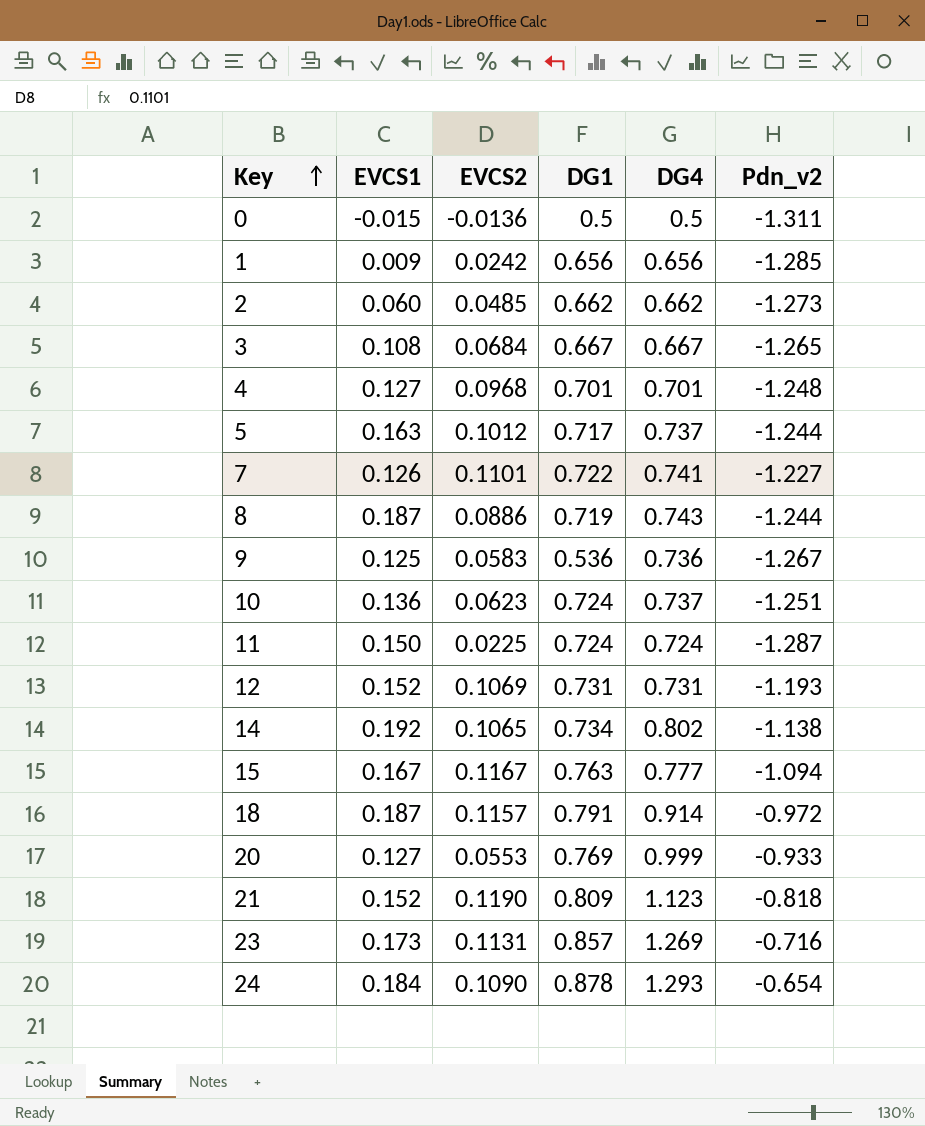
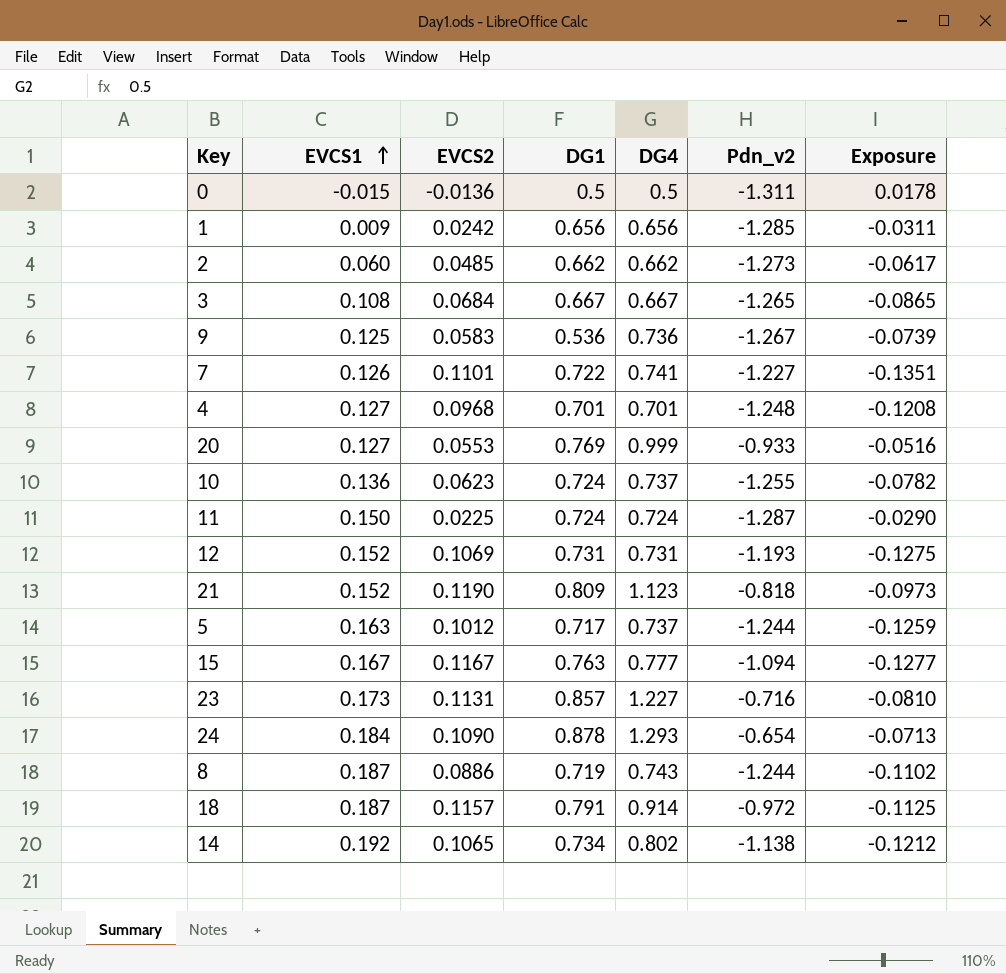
row order: Key ascending -> EVCS1 ascending
column Exposure | formula: none -> [EVCS2] * [Pdn_v2]
10 | Pdn_v2: -1.251 -> -1.255
23 | DG4: 1.269 -> 1.227

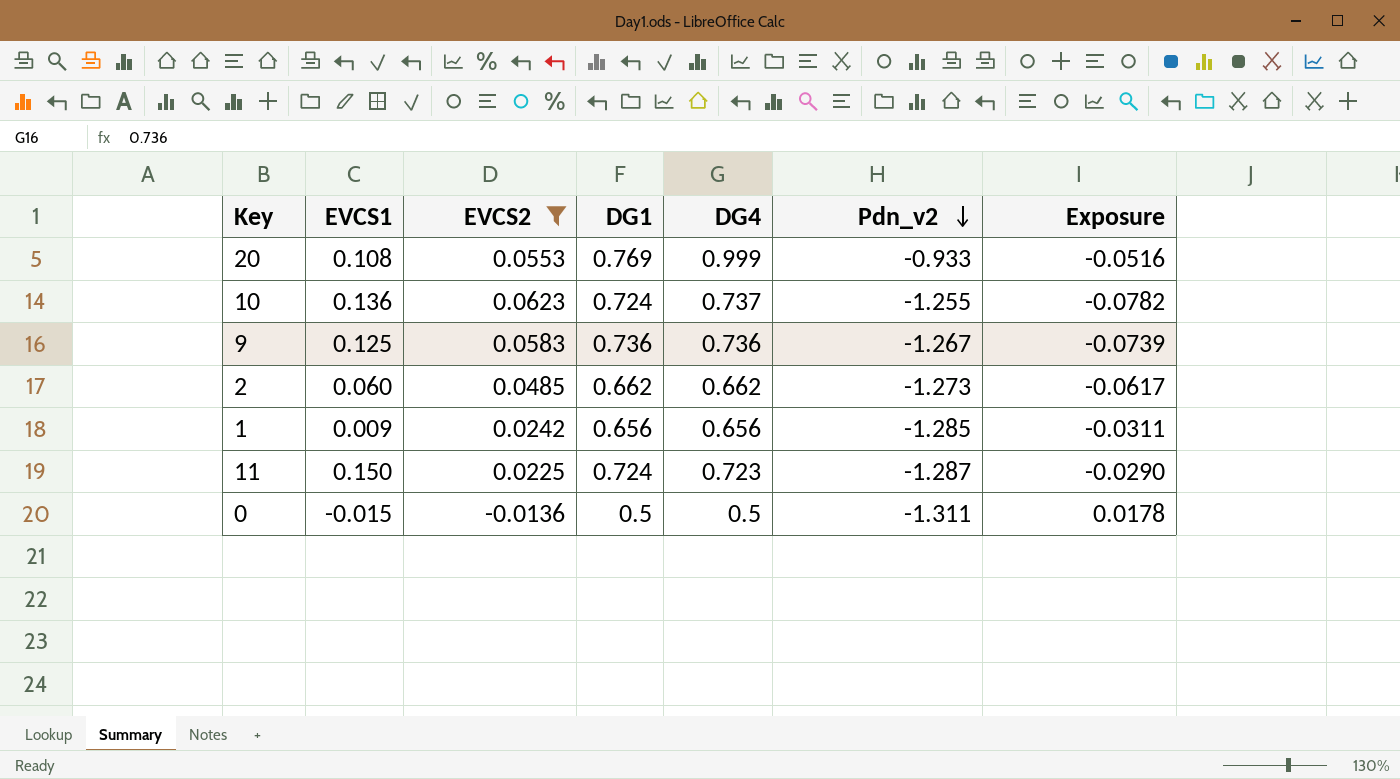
filter: none -> EVCS2 <= 0.0623
row order: EVCS1 ascending -> Pdn_v2 descending
20 | EVCS1: 0.127 -> 0.108
9 | DG1: 0.536 -> 0.736
11 | DG4: 0.724 -> 0.723

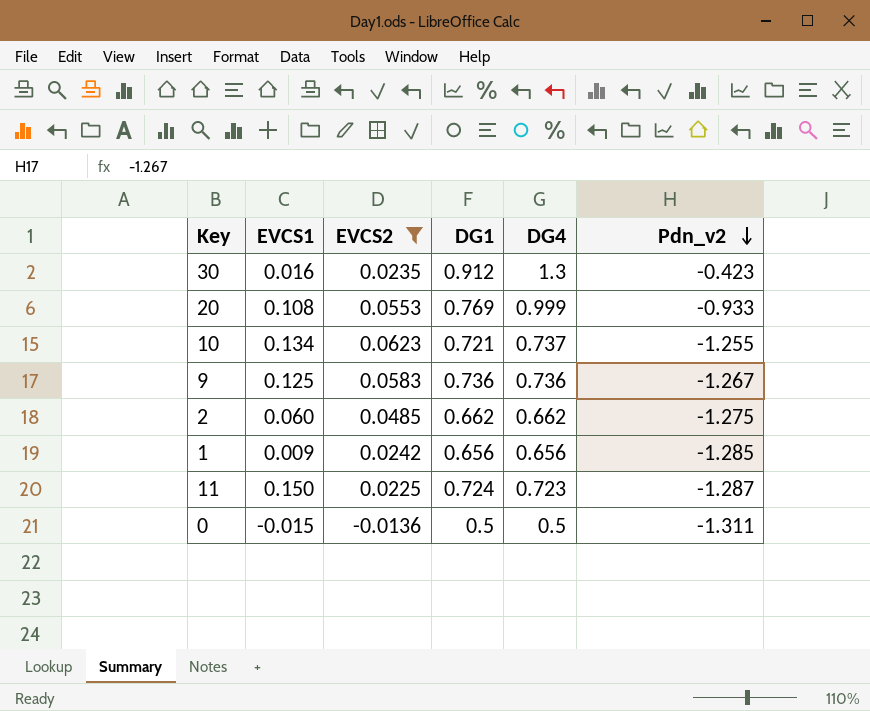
column Exposure | formula: [EVCS2] * [Pdn_v2] -> none
row 30: none -> 0.016 | 0.0235 | 0.912 | 1.3 | -0.423
10 | EVCS1: 0.136 -> 0.134
10 | DG1: 0.724 -> 0.721
2 | Pdn_v2: -1.273 -> -1.275

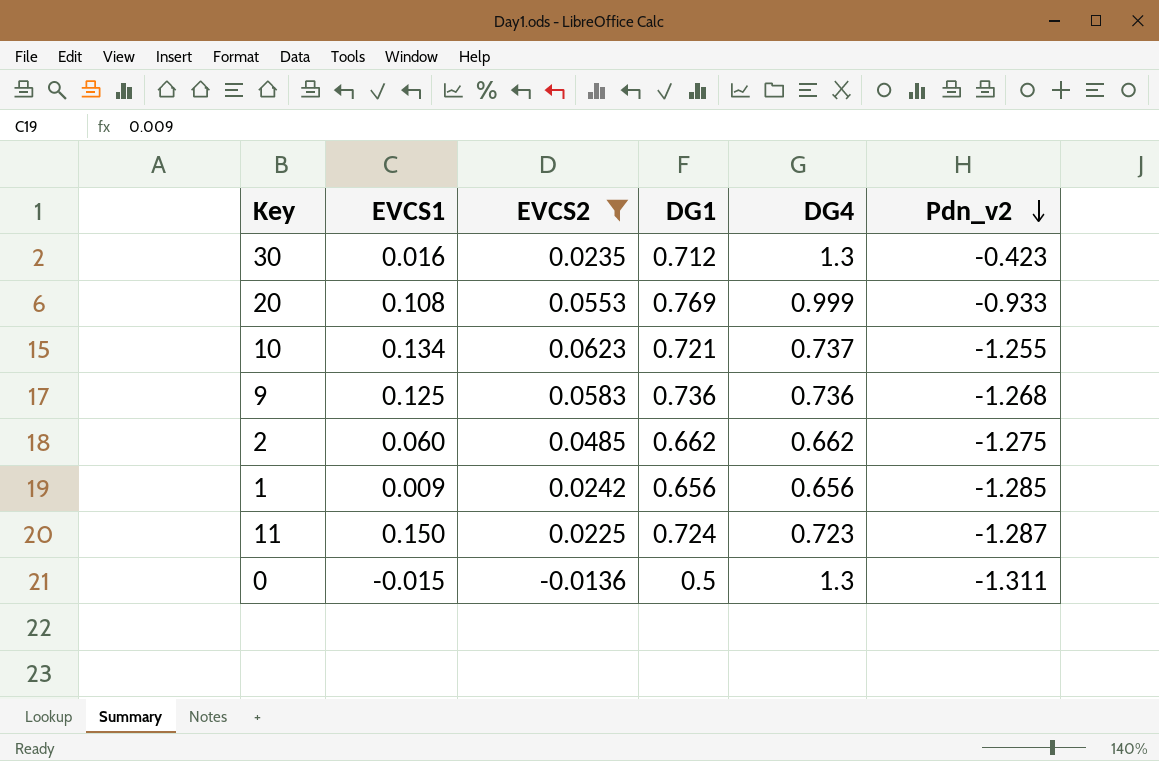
30 | DG1: 0.912 -> 0.712
9 | Pdn_v2: -1.267 -> -1.268
0 | DG4: 0.5 -> 1.3

